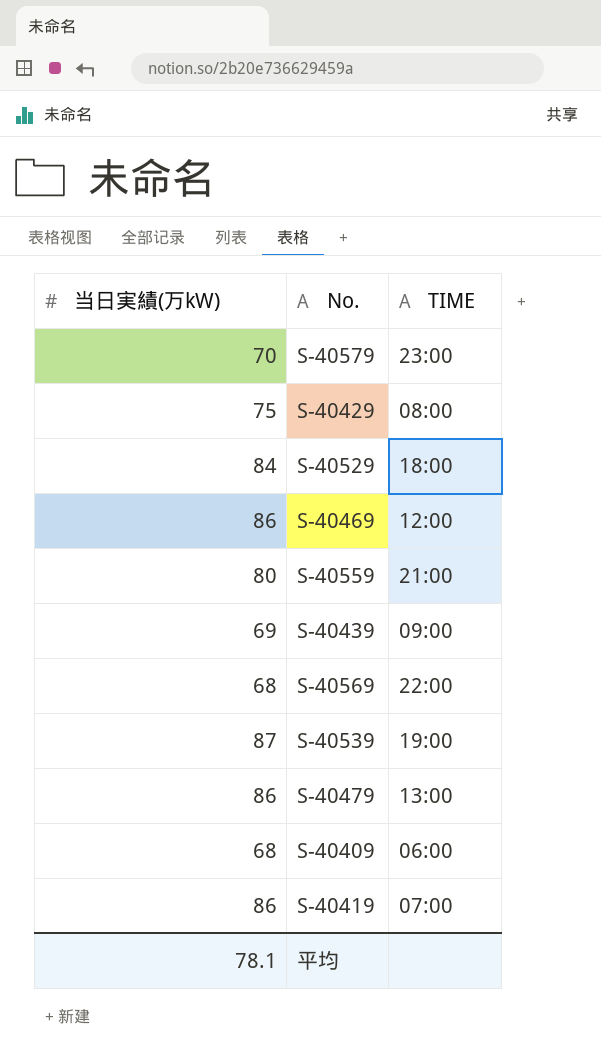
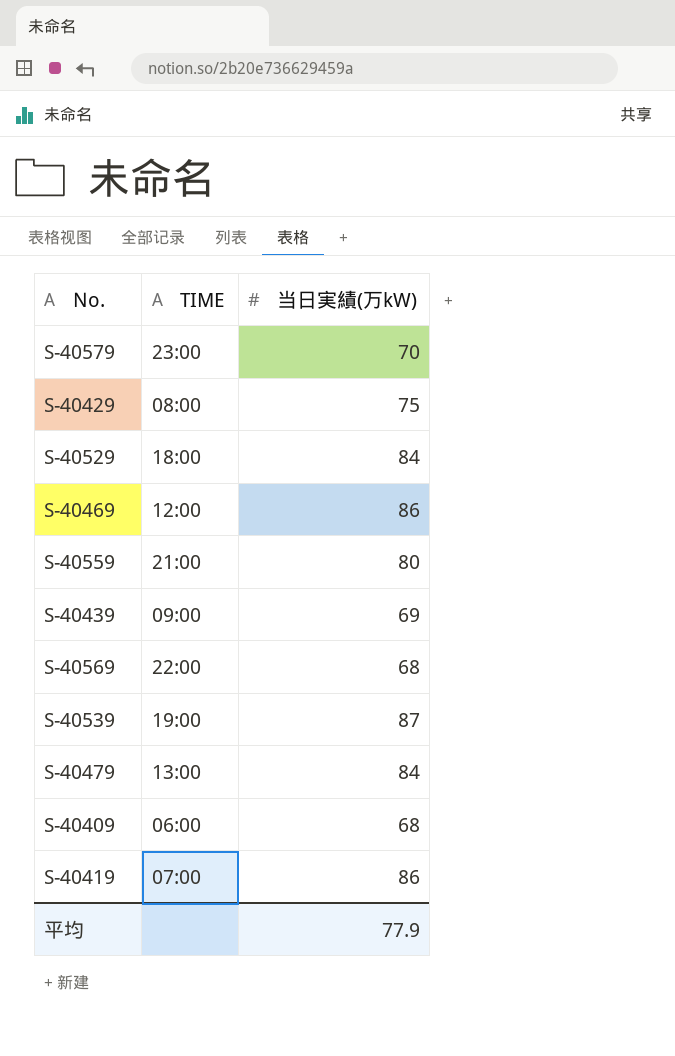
column 当日実績(万kW) | position: 1 -> 3
S-40479 | 当日実績(万kW): 86 -> 84
平均 | 当日実績(万kW): 78.1 -> 77.9

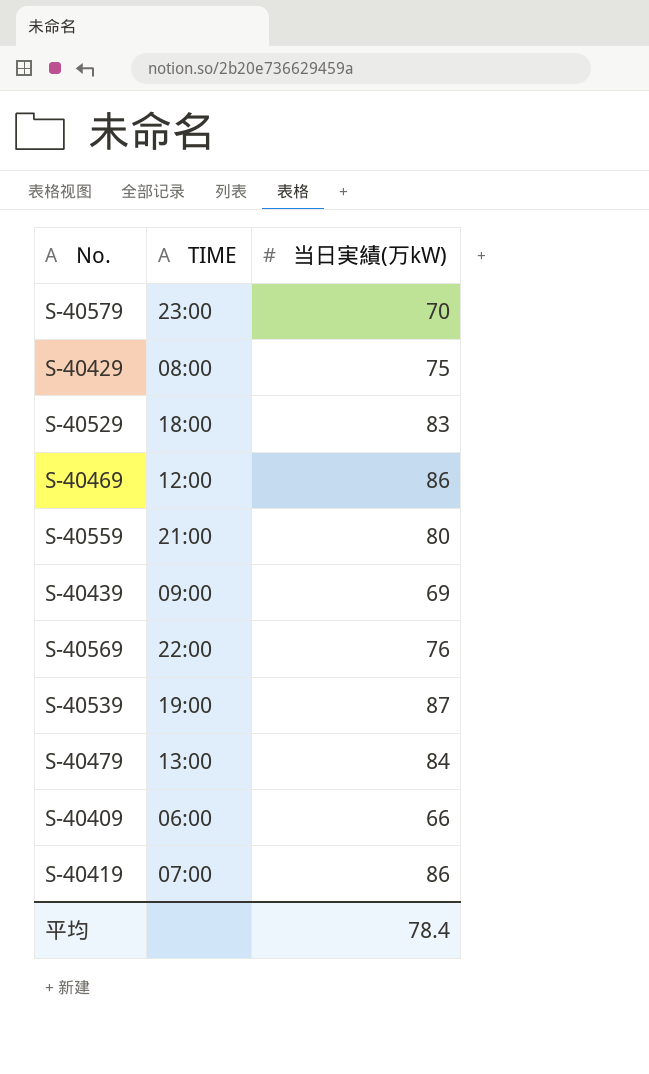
S-40529 | 当日実績(万kW): 84 -> 83
S-40569 | 当日実績(万kW): 68 -> 76
S-40409 | 当日実績(万kW): 68 -> 66
平均 | 当日実績(万kW): 77.9 -> 78.4

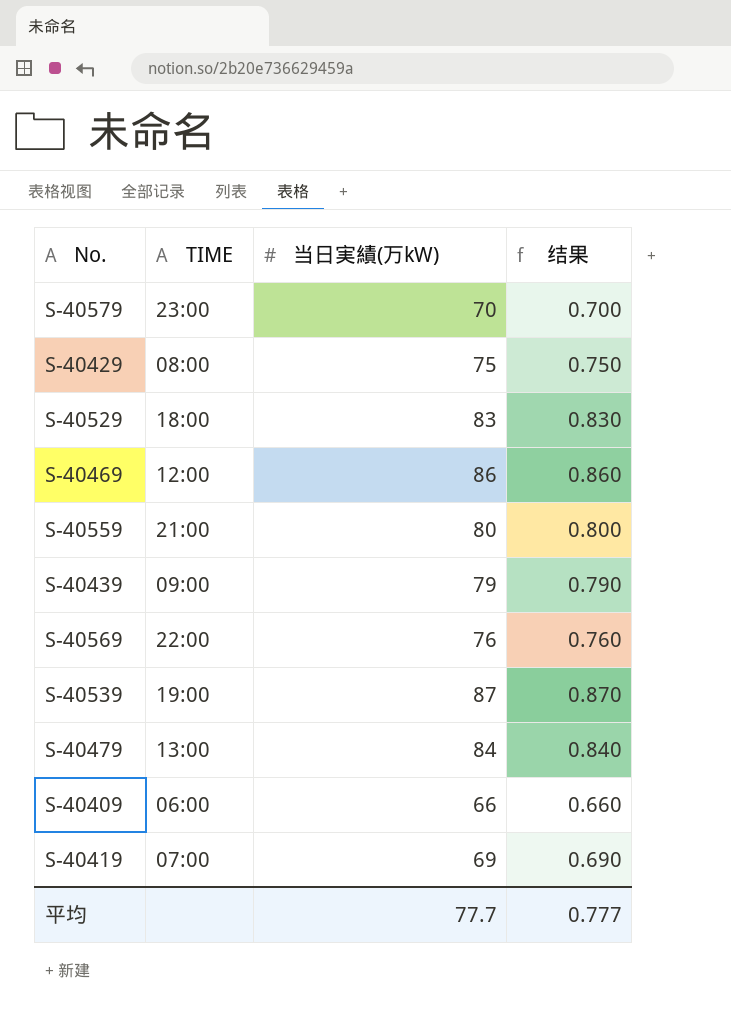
column 结果 | formula: none -> [当日実績(万kW)] * 0.01
S-40439 | 当日実績(万kW): 69 -> 79
S-40419 | 当日実績(万kW): 86 -> 69
平均 | 当日実績(万kW): 78.4 -> 77.7

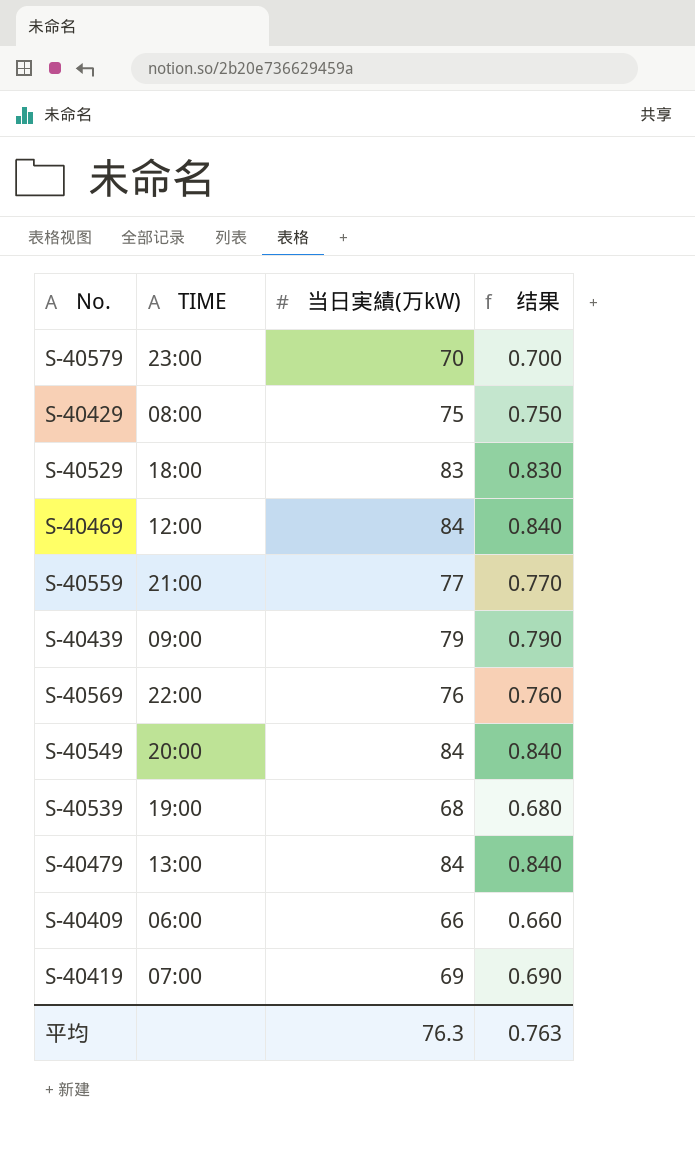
S-40469 | 当日実績(万kW): 86 -> 84
S-40469 | 结果: 0.860 -> 0.840
S-40559 | 当日実績(万kW): 80 -> 77
S-40559 | 结果: 0.800 -> 0.770
row S-40549: none -> 20:00 | 84 | 0.840
S-40539 | 当日実績(万kW): 87 -> 68
S-40539 | 结果: 0.870 -> 0.680
平均 | 当日実績(万kW): 77.7 -> 76.3
平均 | 结果: 0.777 -> 0.763

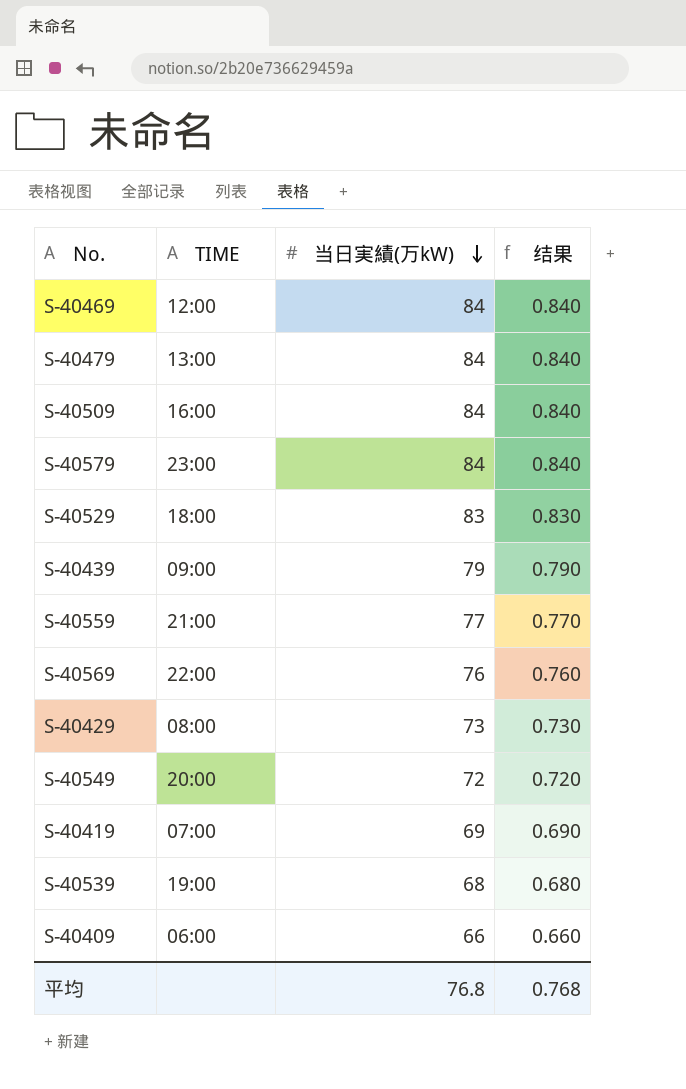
row order: none -> 当日実績(万kW) descending
row S-40509: none -> 16:00 | 84 | 0.840
S-40579 | 当日実績(万kW): 70 -> 84
S-40579 | 结果: 0.700 -> 0.840
S-40429 | 当日実績(万kW): 75 -> 73
S-40429 | 结果: 0.750 -> 0.730
S-40549 | 当日実績(万kW): 84 -> 72
S-40549 | 结果: 0.840 -> 0.720
平均 | 当日実績(万kW): 76.3 -> 76.8
平均 | 结果: 0.763 -> 0.768

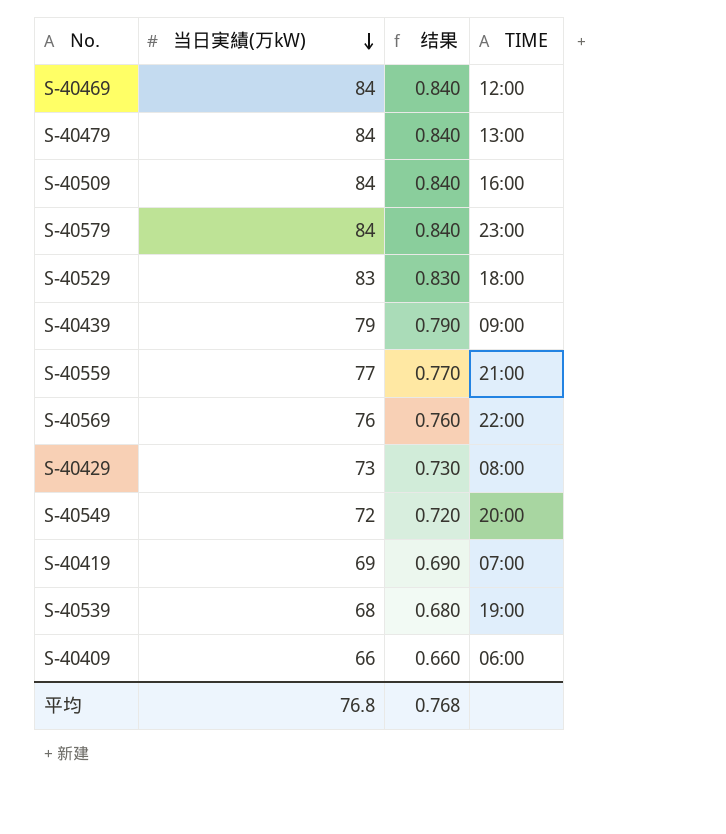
column TIME | position: 2 -> 4

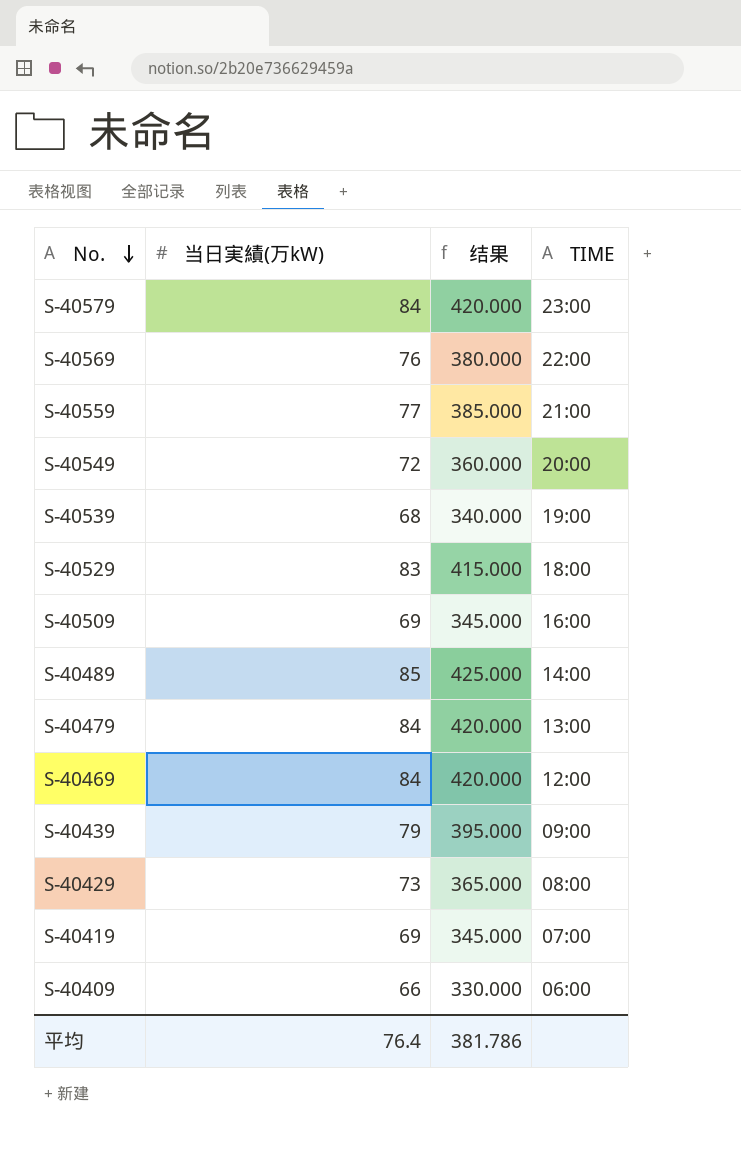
row order: 当日実績(万kW) descending -> No. descending
column 结果 | formula: [当日実績(万kW)] * 0.01 -> [当日実績(万kW)] * 5
S-40509 | 当日実績(万kW): 84 -> 69
row S-40489: none -> 85 | 425.000 | 14:00
平均 | 当日実績(万kW): 76.8 -> 76.4
平均 | 结果: 0.768 -> 381.786

